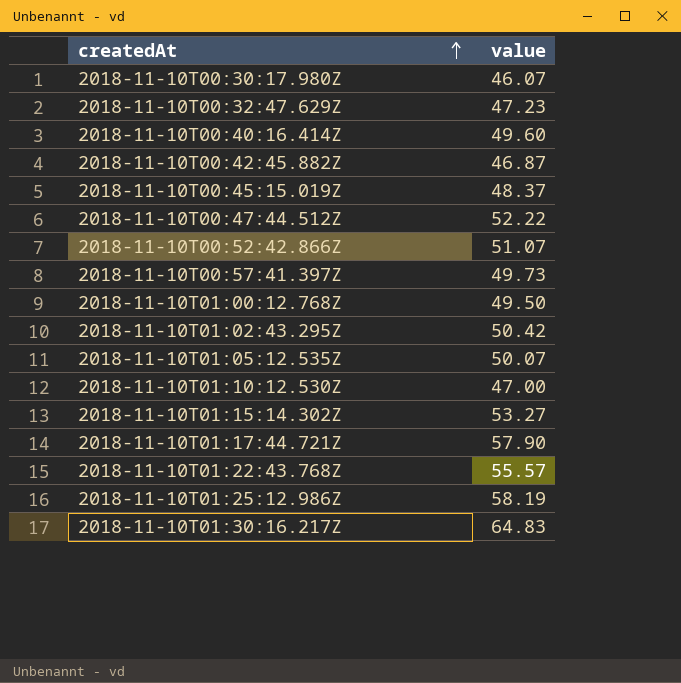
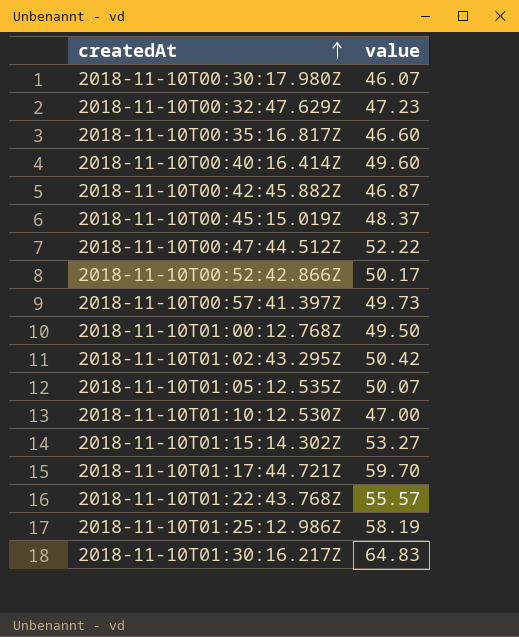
row 2018-11-10T00:35:16.817Z: none -> 46.60
2018-11-10T00:52:42.866Z | value: 51.07 -> 50.17
2018-11-10T01:17:44.721Z | value: 57.90 -> 59.70

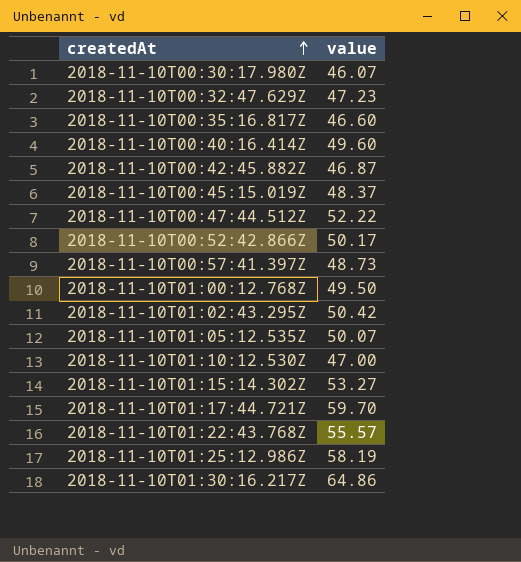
2018-11-10T00:57:41.397Z | value: 49.73 -> 48.73
2018-11-10T01:30:16.217Z | value: 64.83 -> 64.86

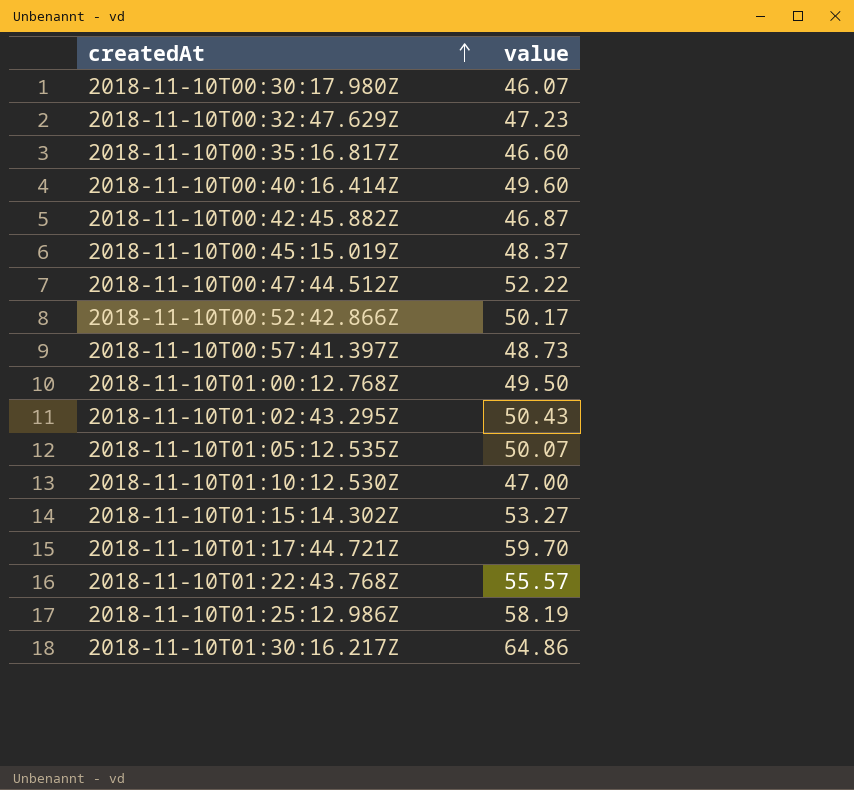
2018-11-10T01:02:43.295Z | value: 50.42 -> 50.43

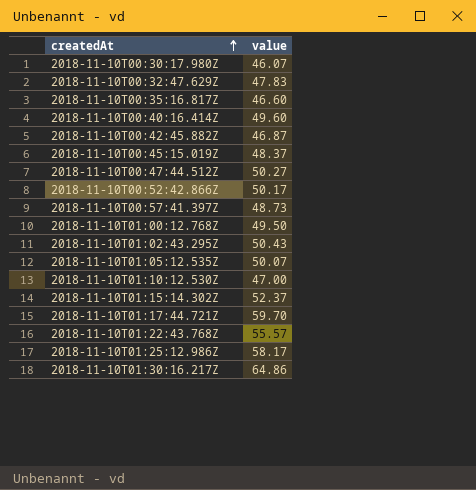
2018-11-10T00:32:47.629Z | value: 47.23 -> 47.83
2018-11-10T00:47:44.512Z | value: 52.22 -> 50.27
2018-11-10T01:15:14.302Z | value: 53.27 -> 52.37
2018-11-10T01:25:12.986Z | value: 58.19 -> 58.17

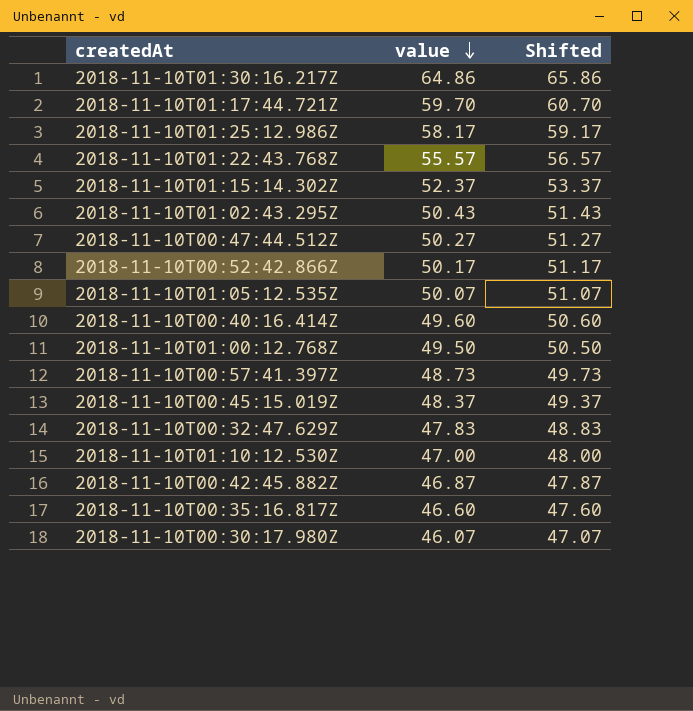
row order: createdAt ascending -> value descending
column Shifted | formula: none -> [value] + 1

